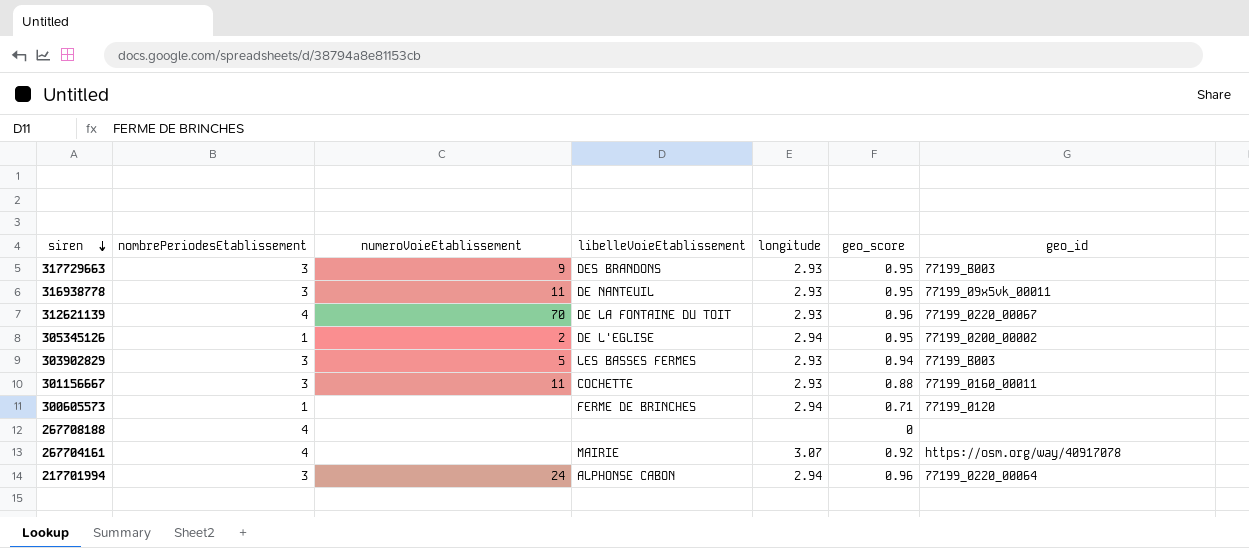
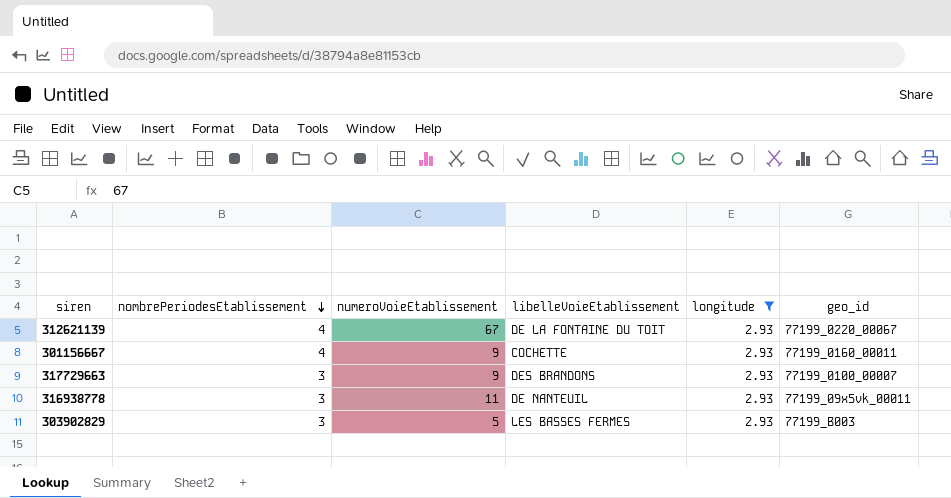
filter: none -> longitude = 2.93
row order: siren descending -> nombrePeriodesEtablissement descending
column geo_score | position: 6 -> none
312621139 | numeroVoieEtablissement: 70 -> 67
301156667 | nombrePeriodesEtablissement: 3 -> 4
301156667 | numeroVoieEtablissement: 11 -> 9
317729663 | geo_id: 77199_B003 -> 77199_0100_00007

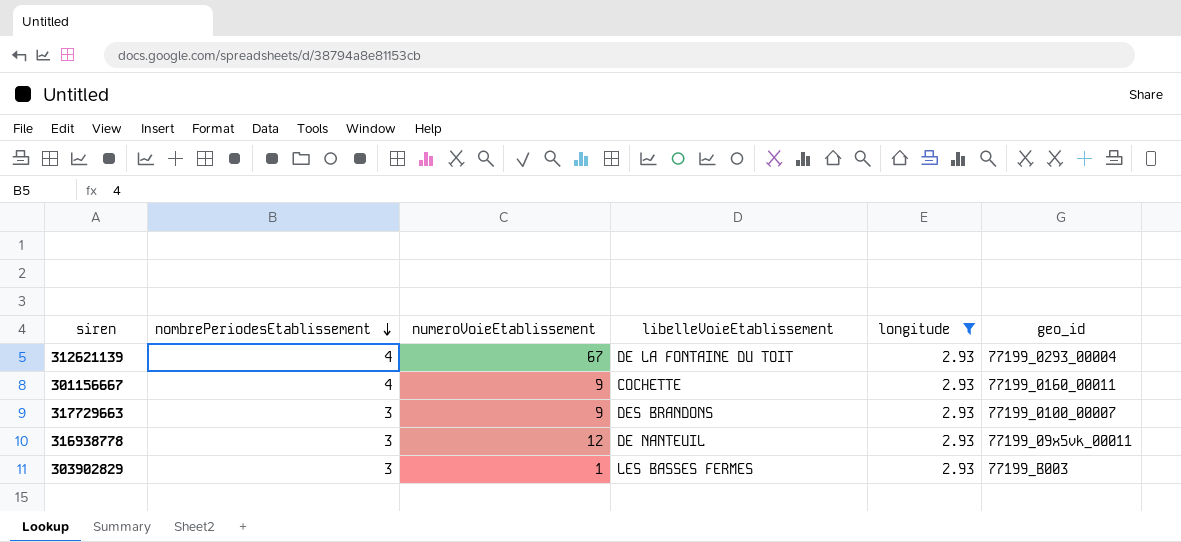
312621139 | geo_id: 77199_0220_00067 -> 77199_0293_00004
316938778 | numeroVoieEtablissement: 11 -> 12
303902829 | numeroVoieEtablissement: 5 -> 1

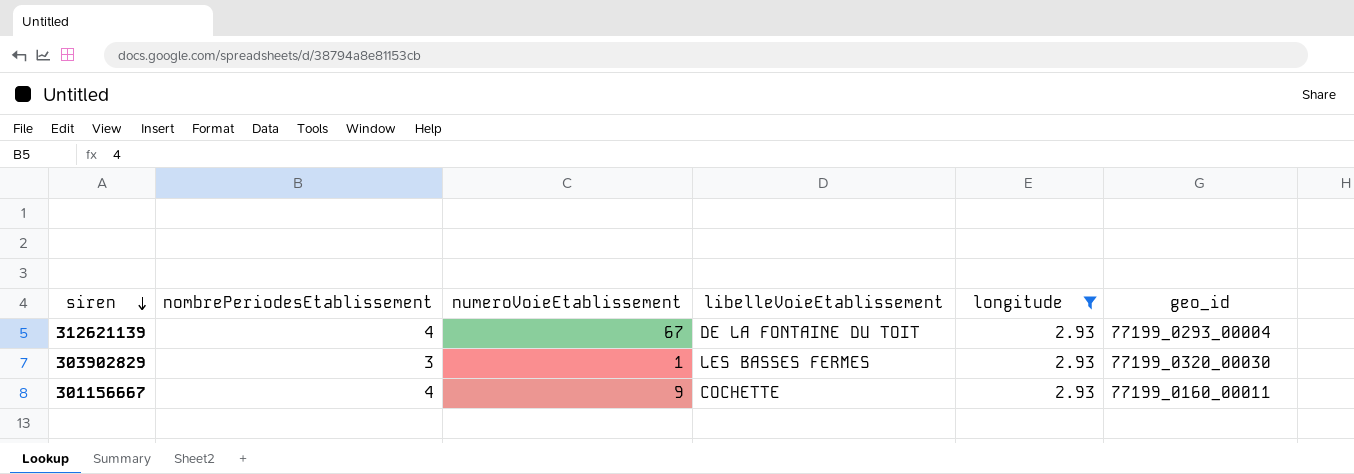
row order: nombrePeriodesEtablissement descending -> siren descending
row 317729663: 3 | 9 | DES BRANDONS | 2.93 | 77199_0100_00007 -> none
row 316938778: 3 | 12 | DE NANTEUIL | 2.93 | 77199_09x5vk_00011 -> none
303902829 | geo_id: 77199_B003 -> 77199_0320_00030

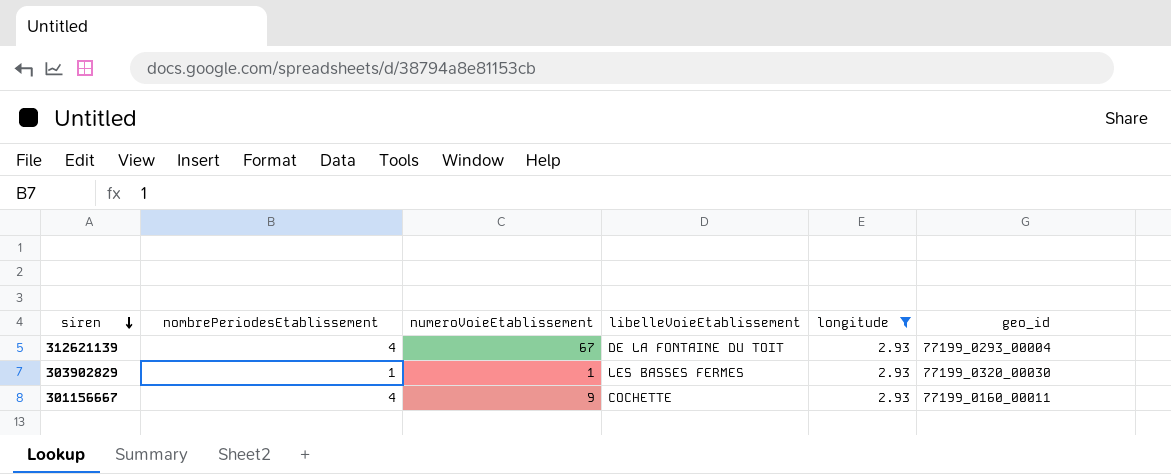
303902829 | nombrePeriodesEtablissement: 3 -> 1

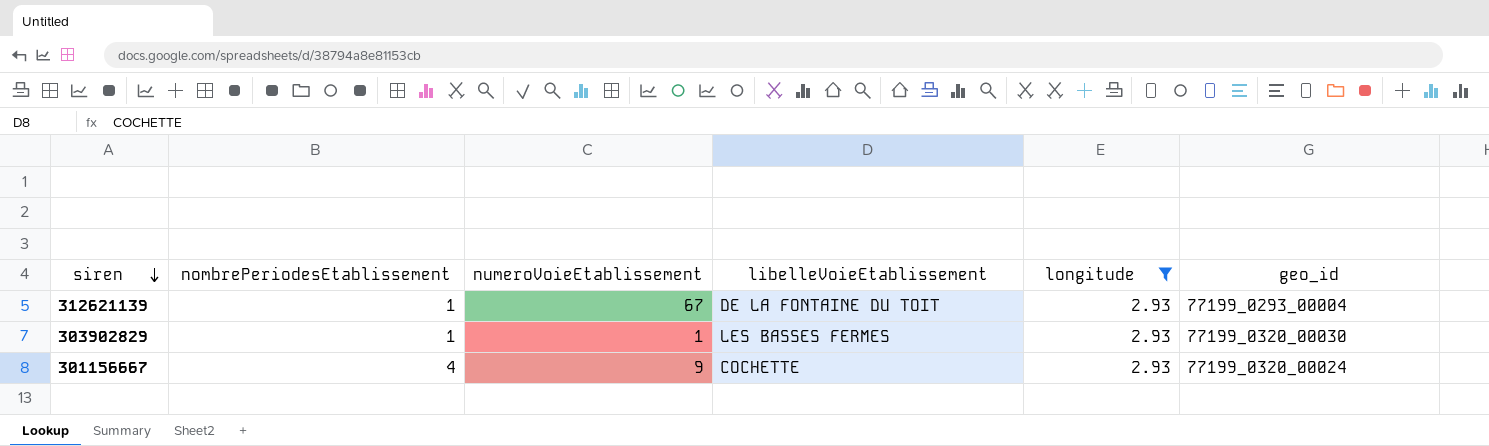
312621139 | nombrePeriodesEtablissement: 4 -> 1
301156667 | geo_id: 77199_0160_00011 -> 77199_0320_00024

